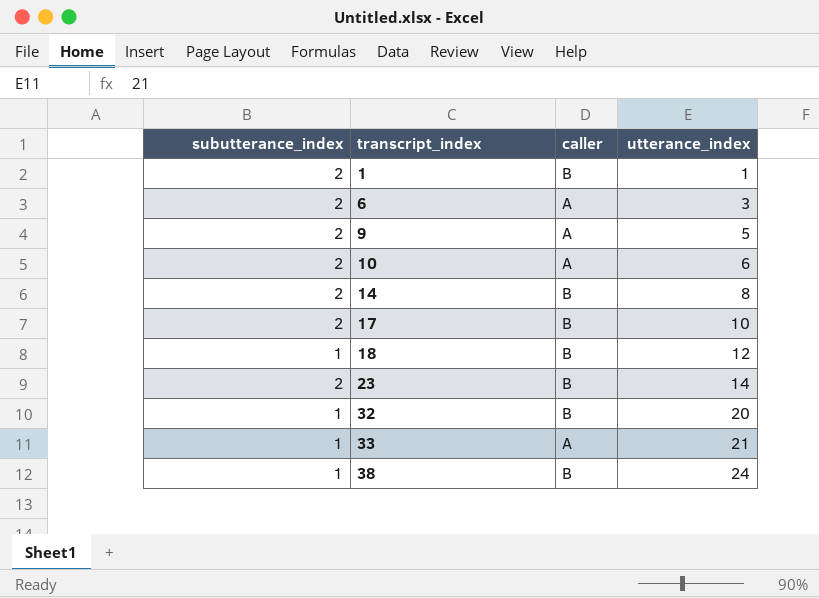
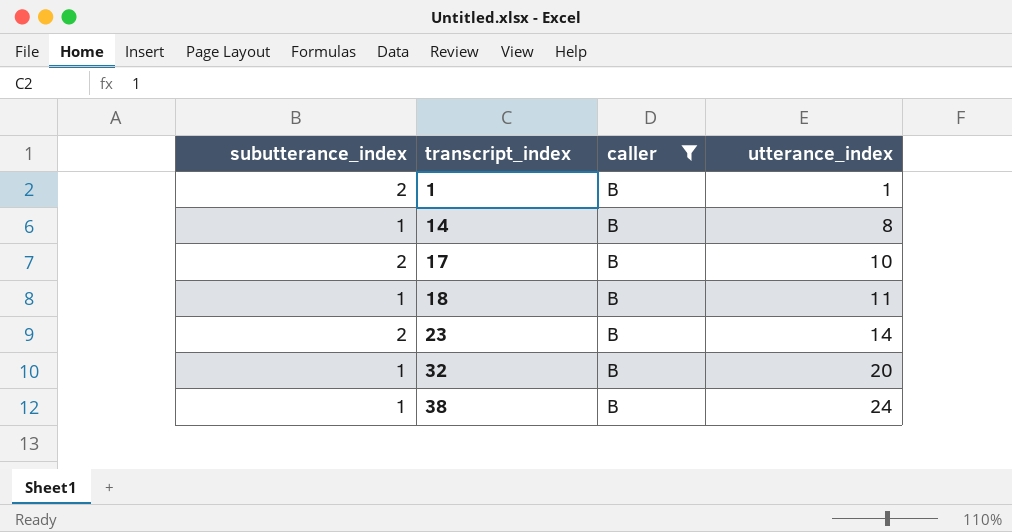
filter: none -> caller = B
14 | subutterance_index: 2 -> 1
18 | utterance_index: 12 -> 11

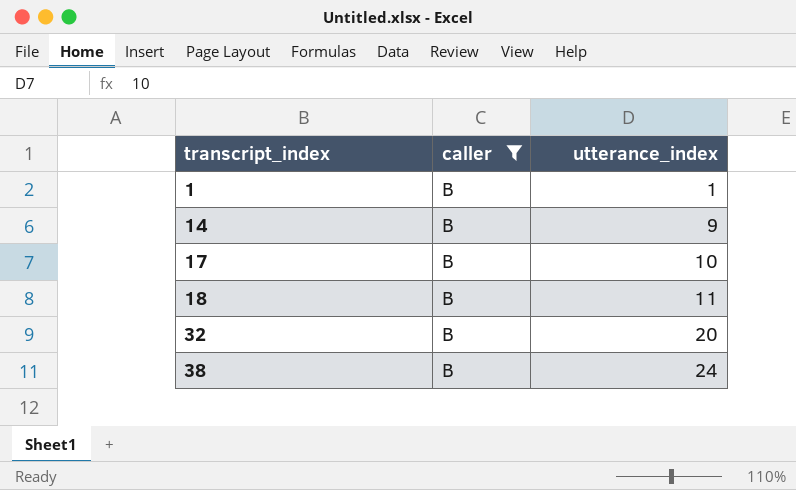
column subutterance_index | position: 1 -> none
row 23: 2 | B | 14 -> none
14 | utterance_index: 8 -> 9

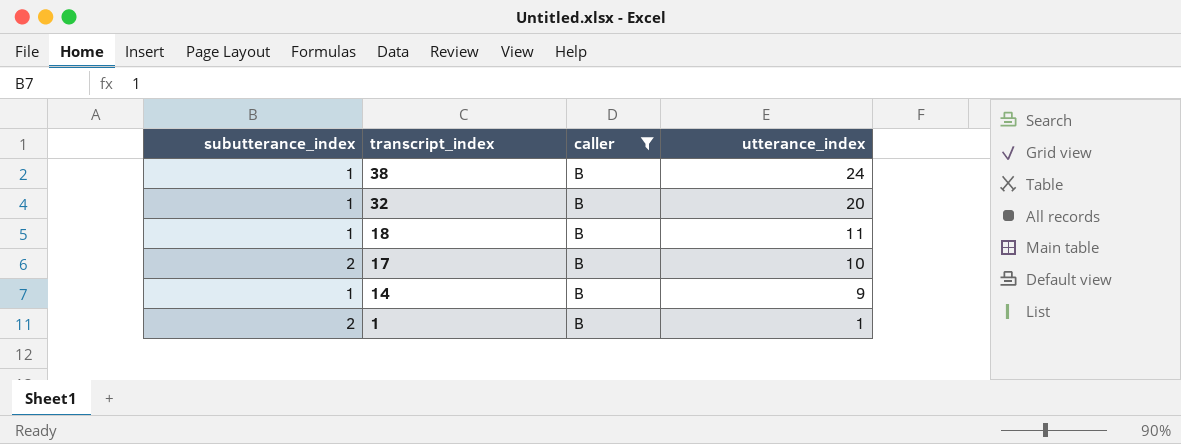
row order: transcript_index ascending -> transcript_index descending
column subutterance_index | position: none -> 1

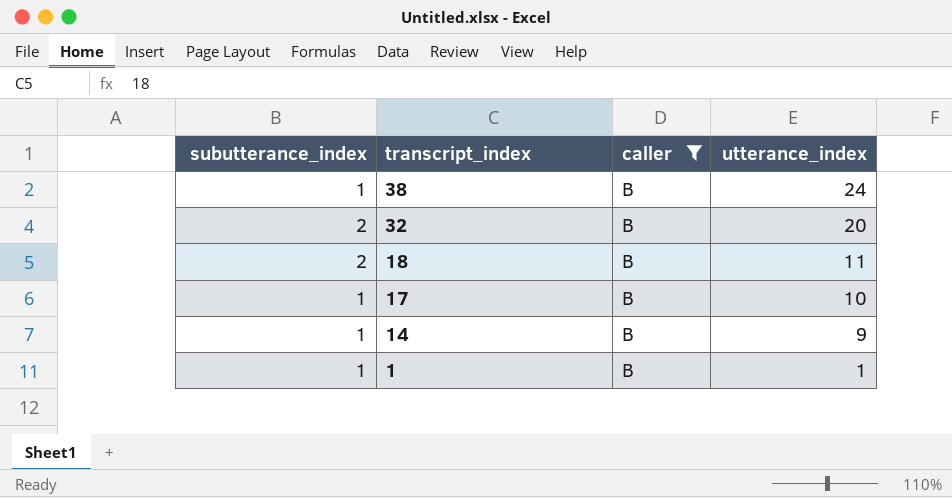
32 | subutterance_index: 1 -> 2
18 | subutterance_index: 1 -> 2
17 | subutterance_index: 2 -> 1
1 | subutterance_index: 2 -> 1

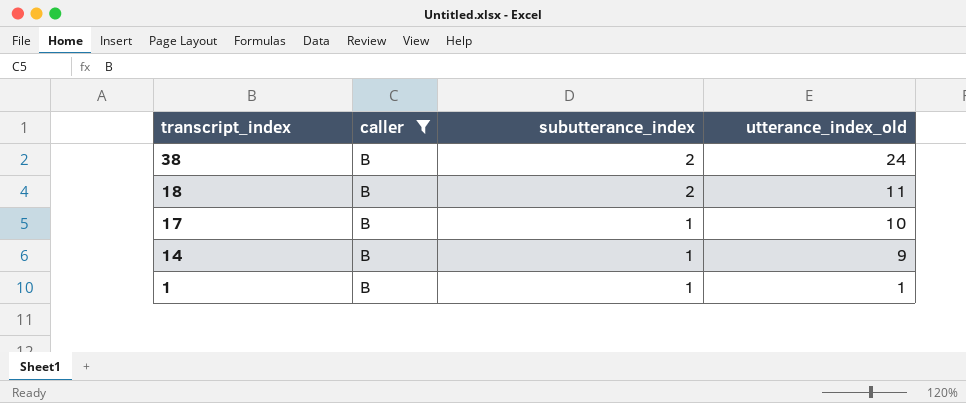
column subutterance_index | position: 1 -> 3
column name: utterance_index -> utterance_index_old
row 32: 2 | B | 20 -> none
38 | subutterance_index: 1 -> 2

